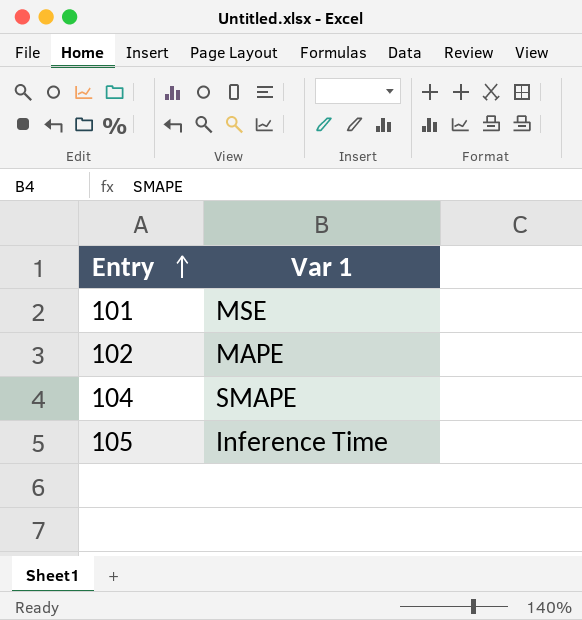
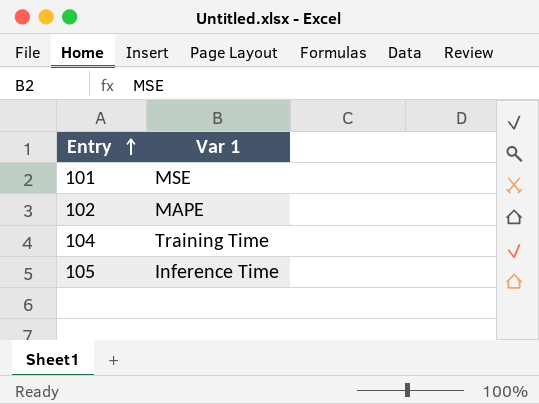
104 | Var 1: SMAPE -> Training Time

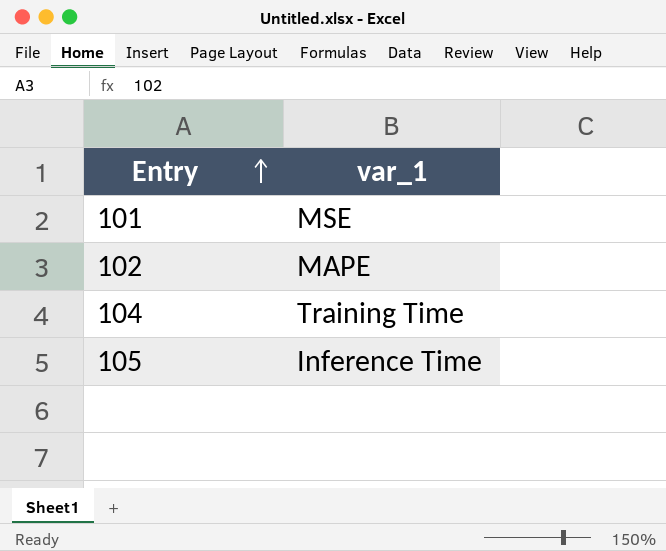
column name: Var 1 -> var_1

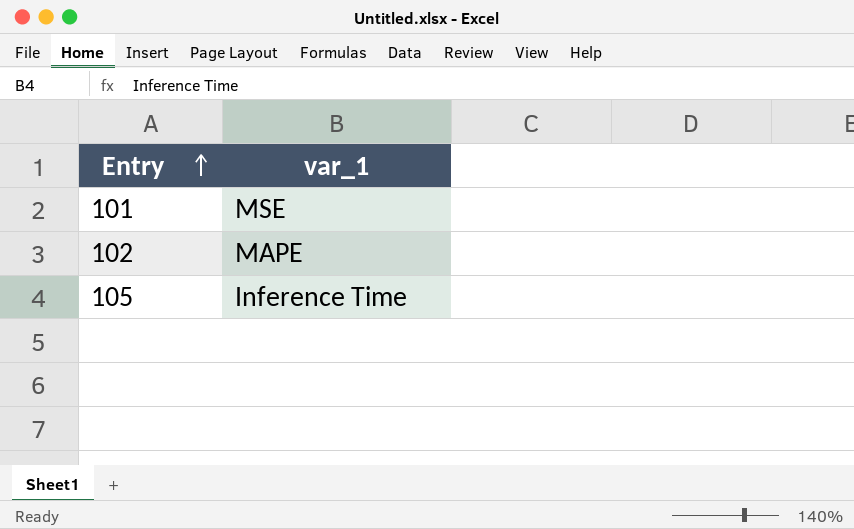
row 104: Training Time -> none

